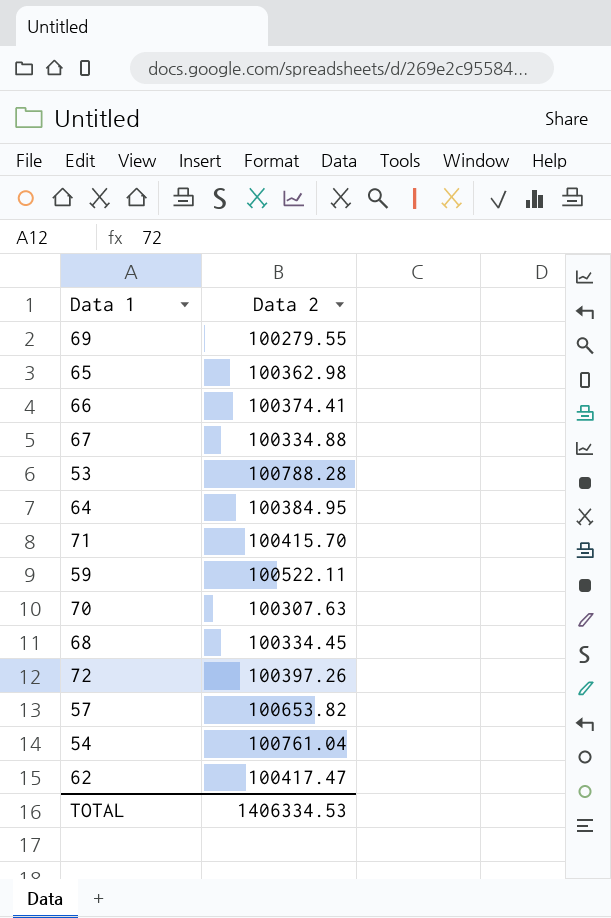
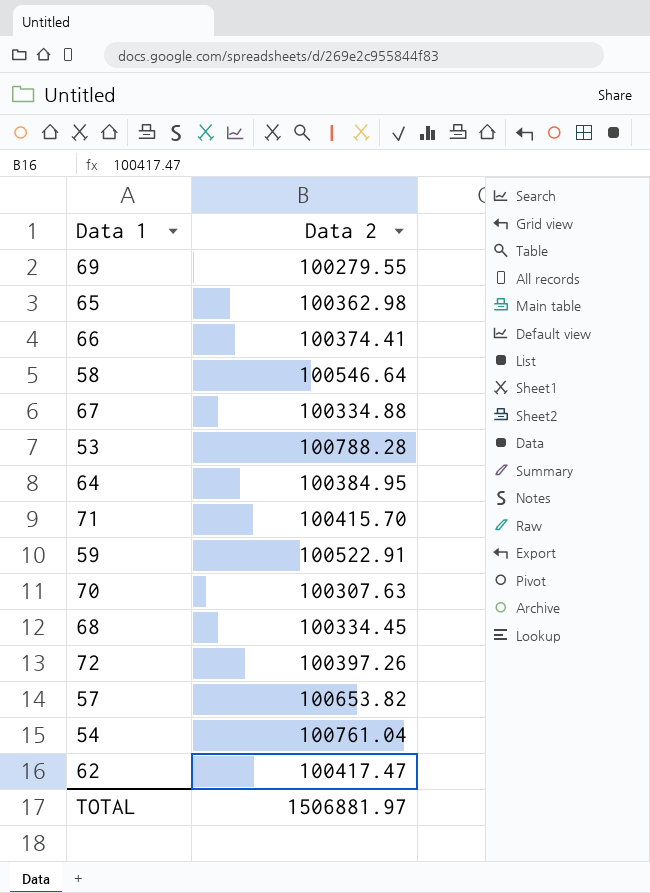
row 58: none -> 100546.64
59 | Data 2: 100522.11 -> 100522.91
TOTAL | Data 2: 1406334.53 -> 1506881.97

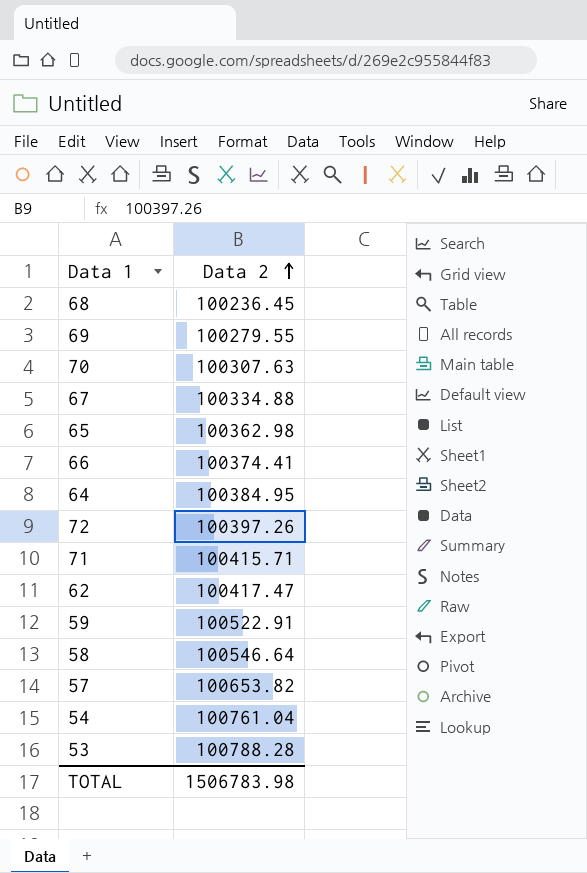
row order: none -> Data 2 ascending
68 | Data 2: 100334.45 -> 100236.45
71 | Data 2: 100415.70 -> 100415.71
TOTAL | Data 2: 1506881.97 -> 1506783.98

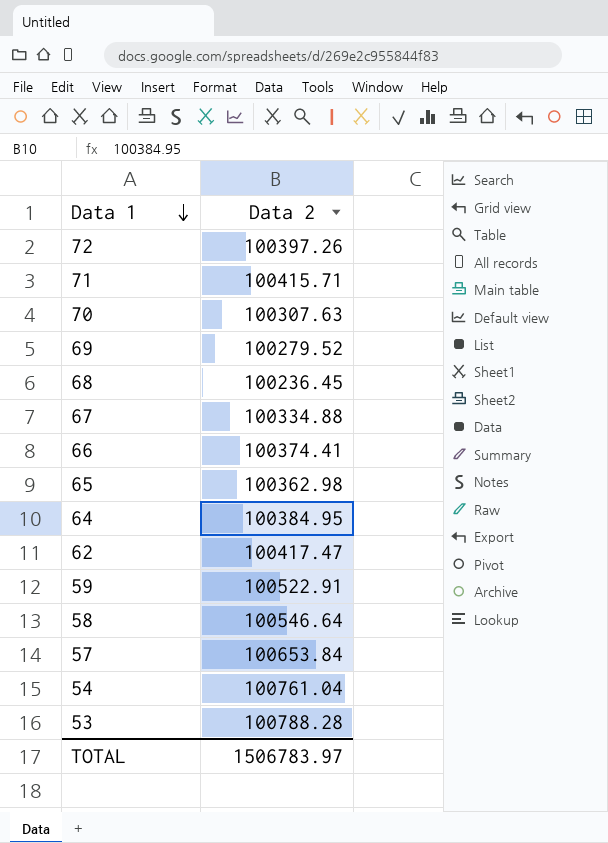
row order: Data 2 ascending -> Data 1 descending
69 | Data 2: 100279.55 -> 100279.52
57 | Data 2: 100653.82 -> 100653.84
TOTAL | Data 2: 1506783.98 -> 1506783.97

